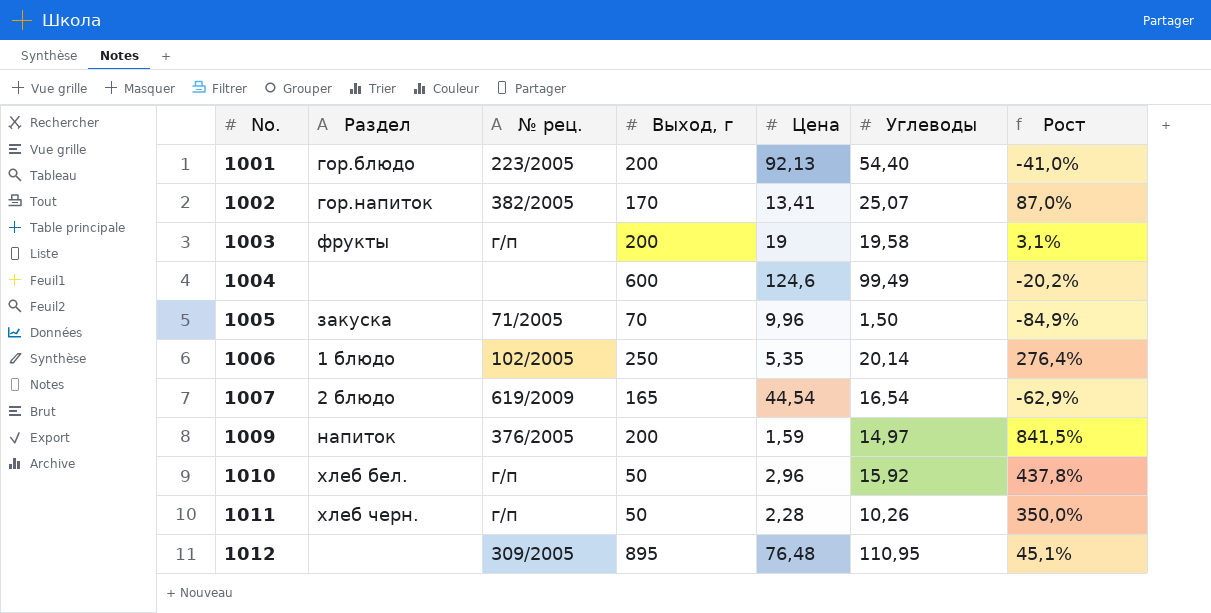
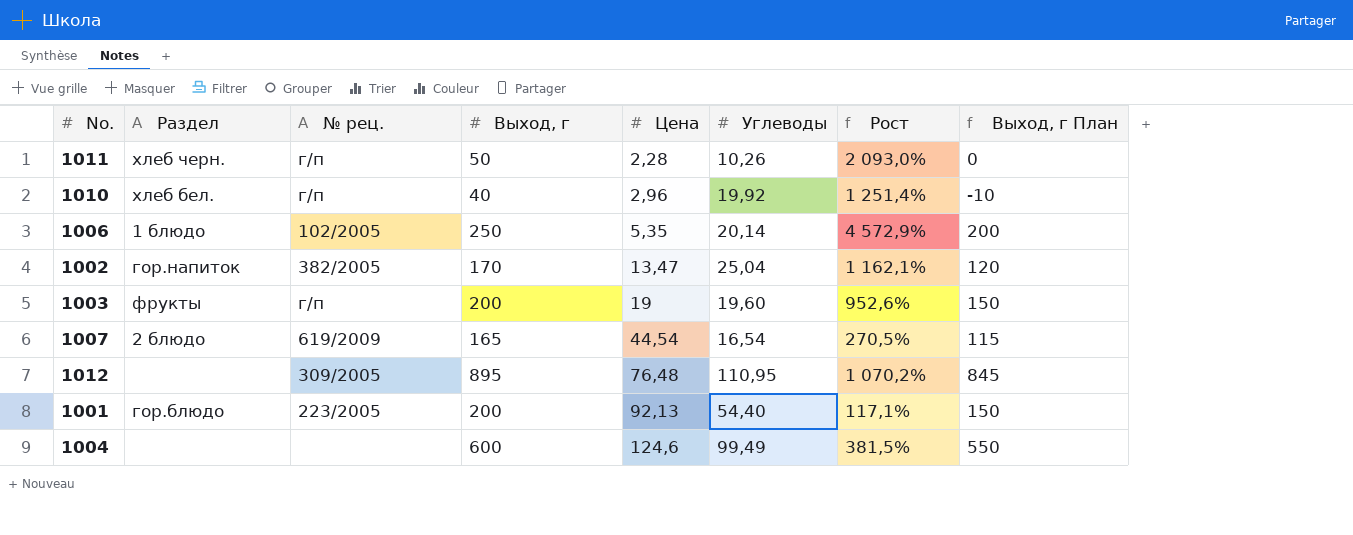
row order: No. ascending -> Цена ascending
column Рост | formula: ([Углеводы] - [Цена]) / [Цена] -> ([Выход, г] - [Цена]) / [Цена]
column Выход, г План | formula: none -> [Выход, г] - 50
row 1005: закуска | 71/2005 | 70 | 9,96 | 1,50 | -84,9% -> none
row 1009: напиток | 376/2005 | 200 | 1,59 | 14,97 | 841,5% -> none
1010 | Выход, г: 50 -> 40
1010 | Углеводы: 15,92 -> 19,92
1002 | Цена: 13,41 -> 13,47
1002 | Углеводы: 25,07 -> 25,04
1003 | Углеводы: 19,58 -> 19,60

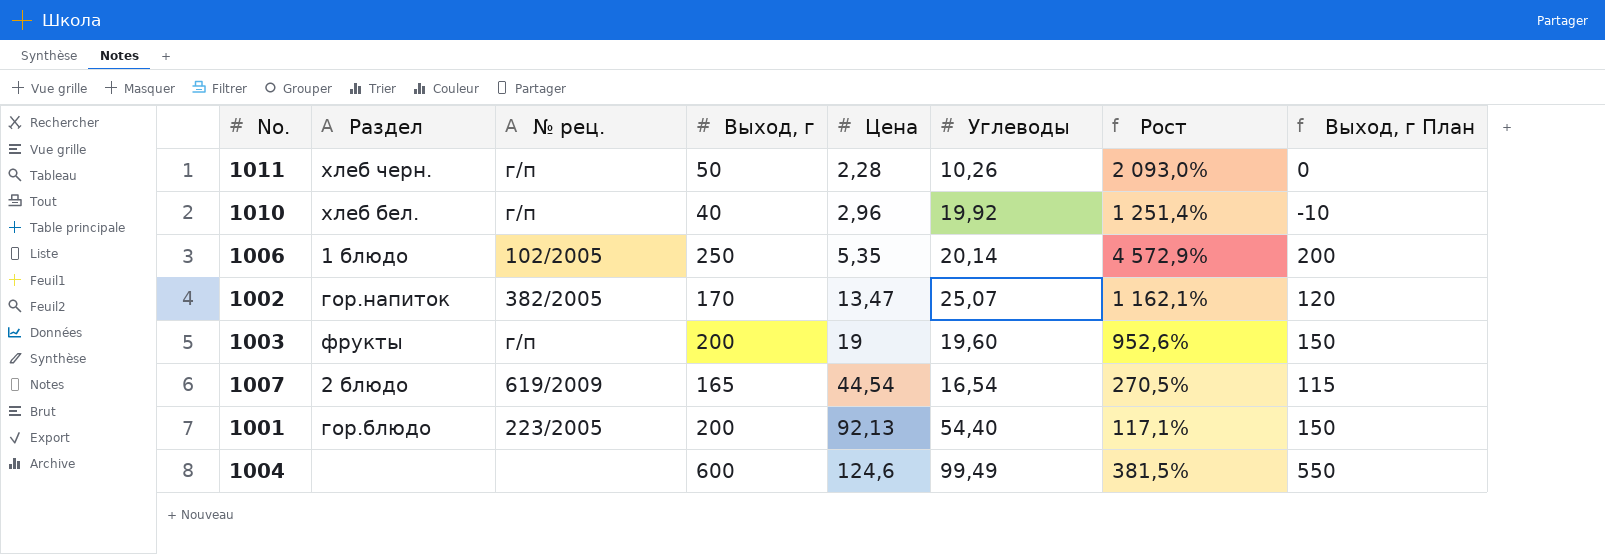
row 1012: none | 309/2005 | 895 | 76,48 | 110,95 | 1 070,2% | 845 -> none
1002 | Углеводы: 25,04 -> 25,07

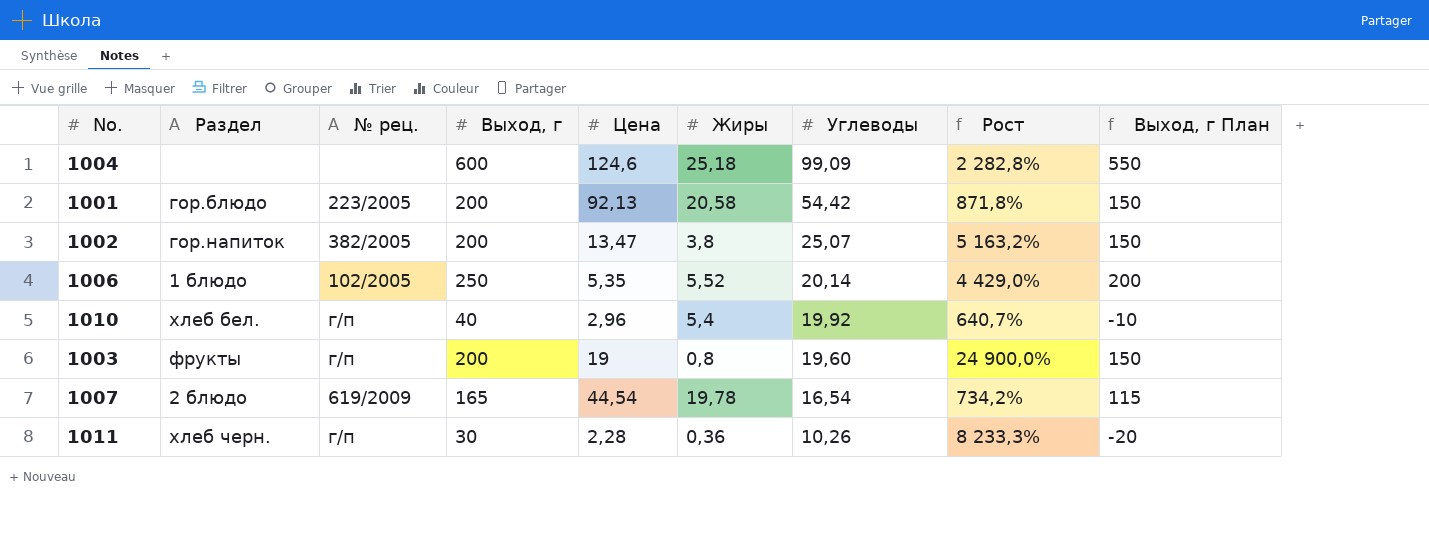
row order: Цена ascending -> Углеводы descending
column Жиры | position: none -> 6
column Рост | formula: ([Выход, г] - [Цена]) / [Цена] -> ([Выход, г] - [Жиры]) / [Жиры]
1004 | Углеводы: 99,49 -> 99,09
1001 | Углеводы: 54,40 -> 54,42
1002 | Выход, г: 170 -> 200
1002 | Выход, г План: 120 -> 150
1011 | Выход, г: 50 -> 30
1011 | Выход, г План: 0 -> -20

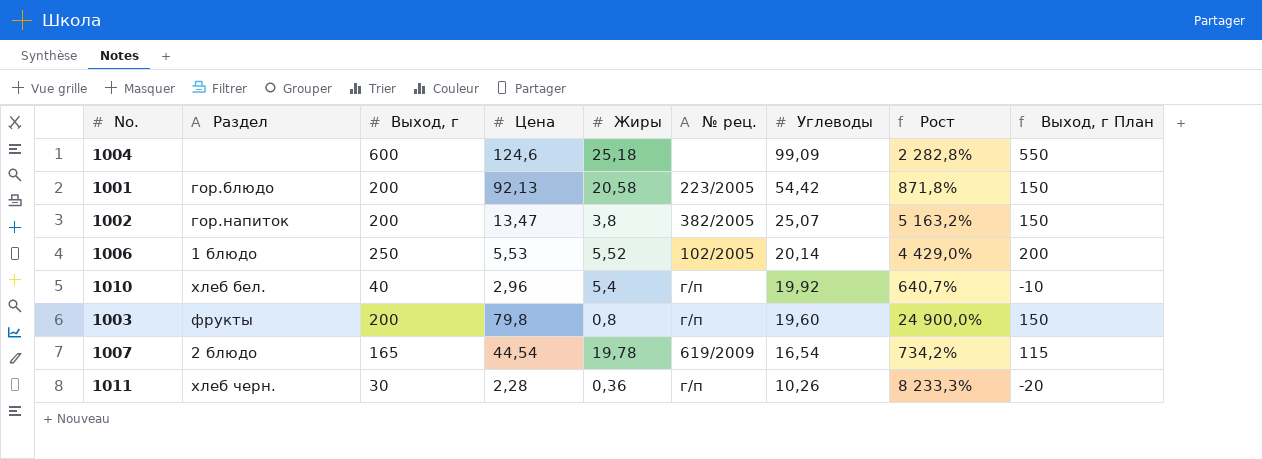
column № рец. | position: 3 -> 6
1006 | Цена: 5,35 -> 5,53
1003 | Цена: 19 -> 79,8

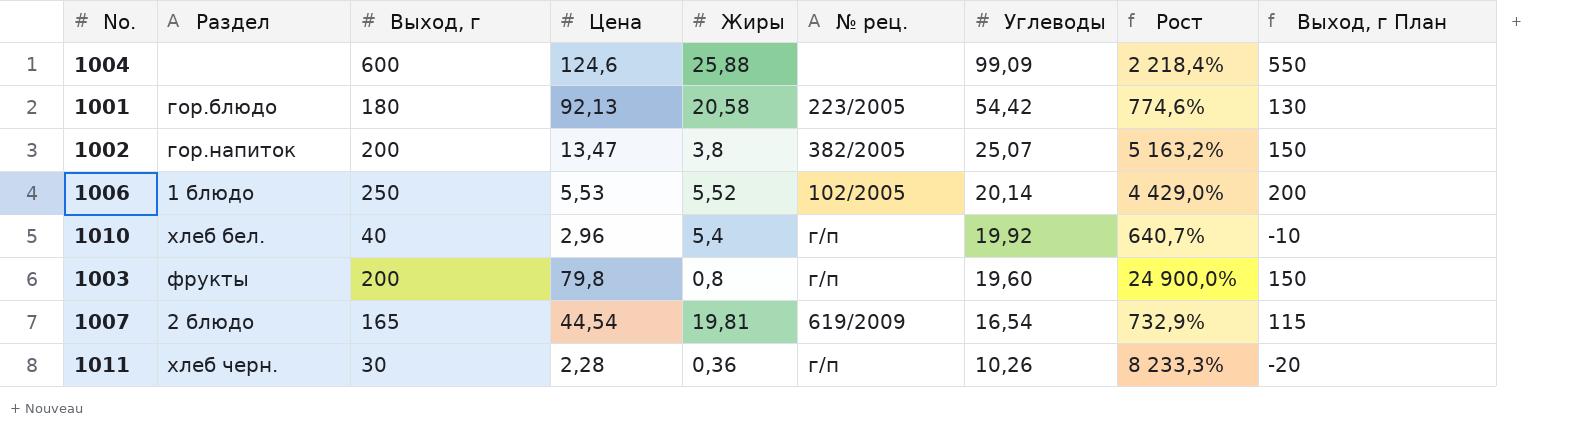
1004 | Жиры: 25,18 -> 25,88
1004 | Рост: 2 282,8% -> 2 218,4%
1001 | Выход, г: 200 -> 180
1001 | Рост: 871,8% -> 774,6%
1001 | Выход, г План: 150 -> 130
1007 | Жиры: 19,78 -> 19,81
1007 | Рост: 734,2% -> 732,9%

